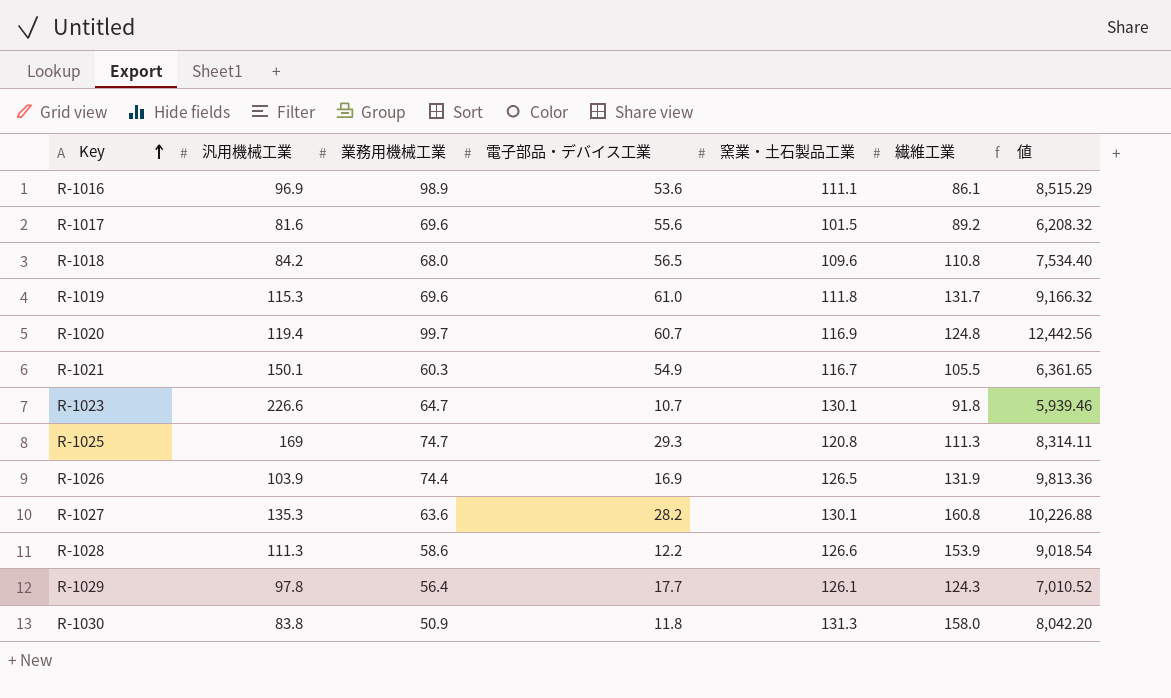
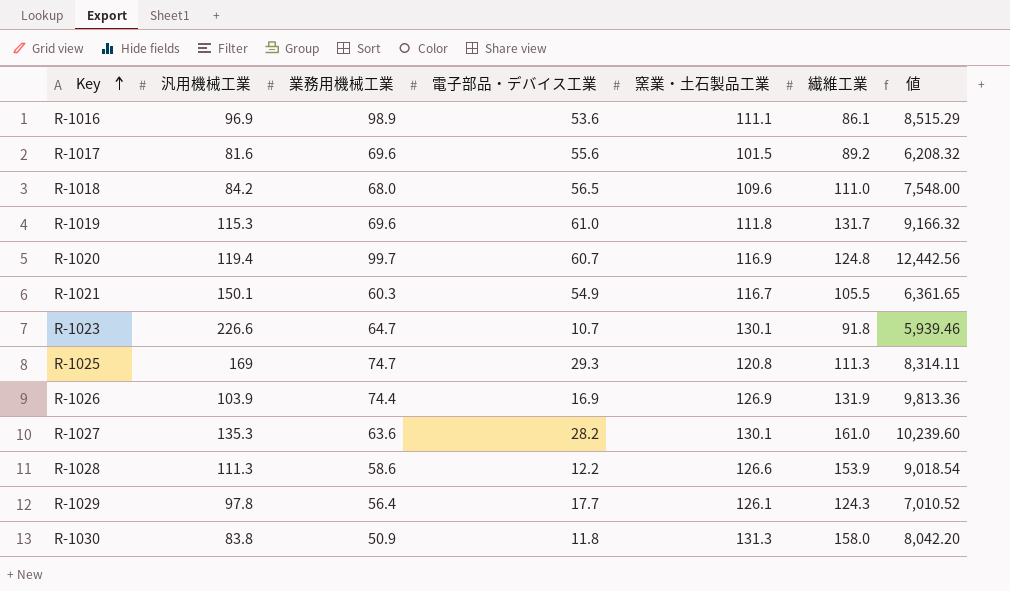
R-1018 | 繊維工業: 110.8 -> 111.0
R-1018 | 値: 7,534.40 -> 7,548.00
R-1026 | 窯業・土石製品工業: 126.5 -> 126.9
R-1027 | 繊維工業: 160.8 -> 161.0
R-1027 | 値: 10,226.88 -> 10,239.60

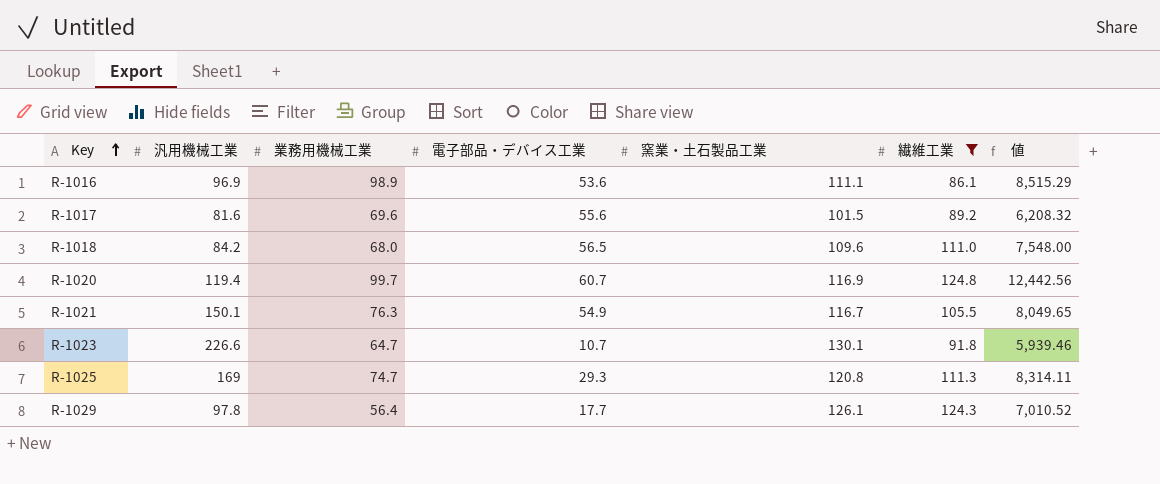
filter: none -> 繊維工業 <= 124.8
R-1021 | 業務用機械工業: 60.3 -> 76.3
R-1021 | 値: 6,361.65 -> 8,049.65

